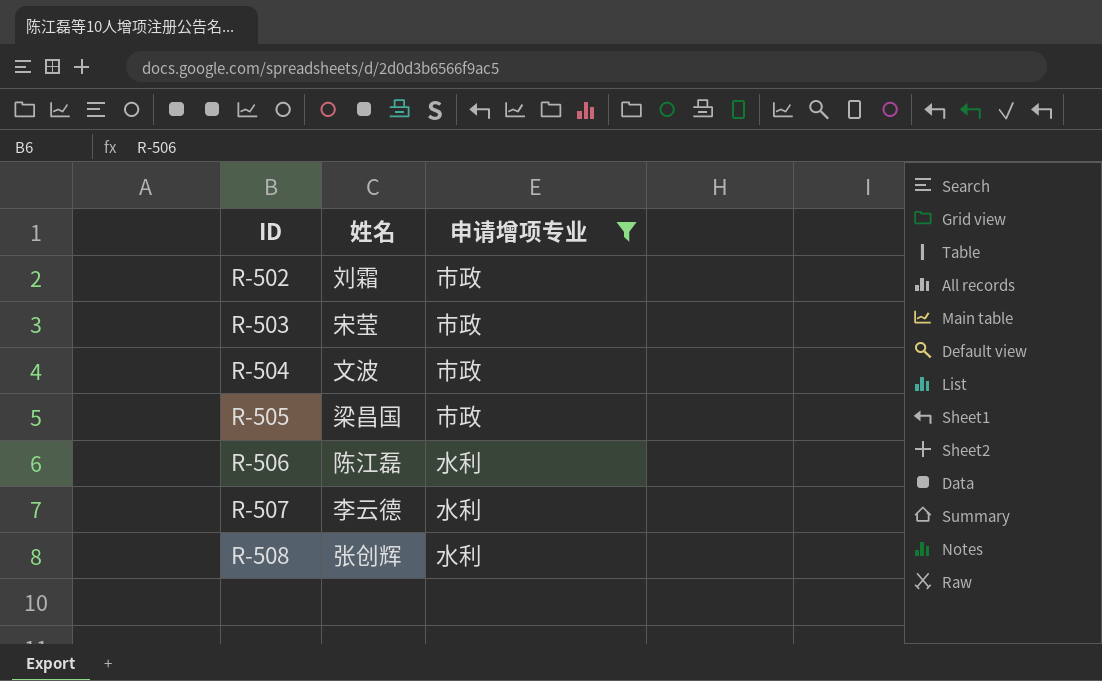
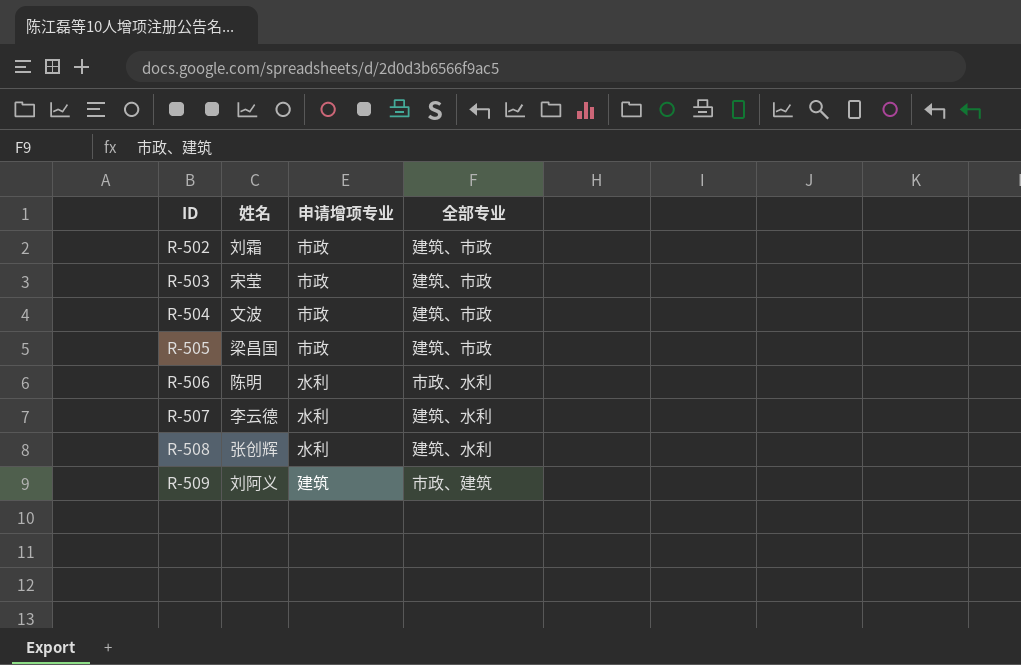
filter: 申请增项专业 != 建筑 -> none
column 全部专业 | position: none -> 4
R-506 | 姓名: 陈江磊 -> 陈明

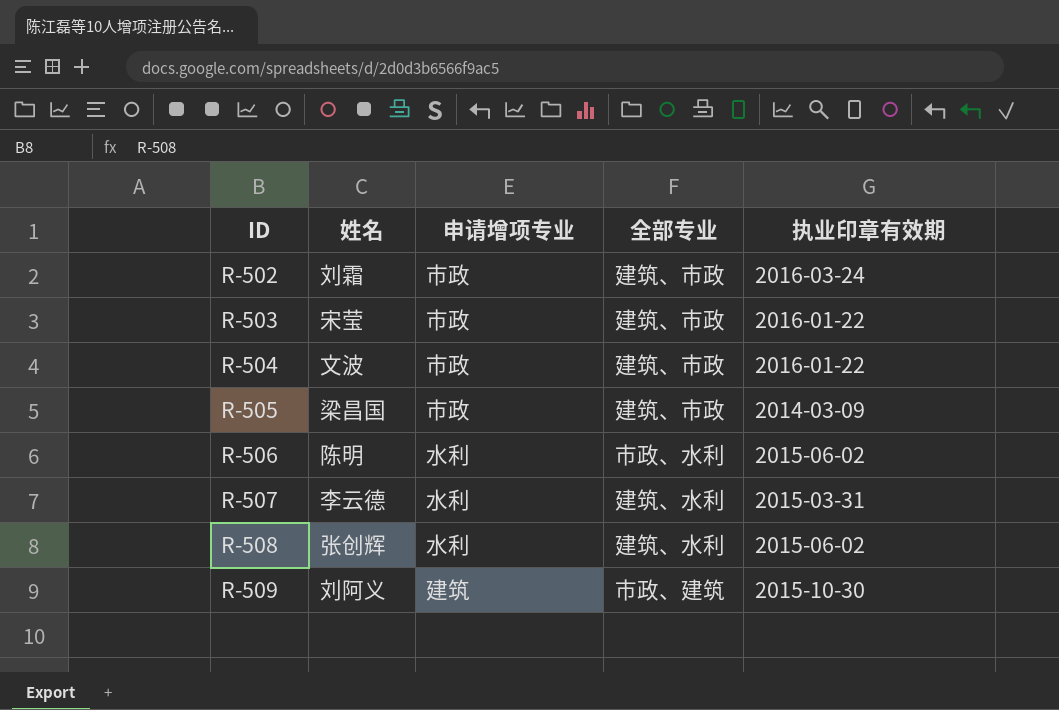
column 执业印章有效期 | position: none -> 5

